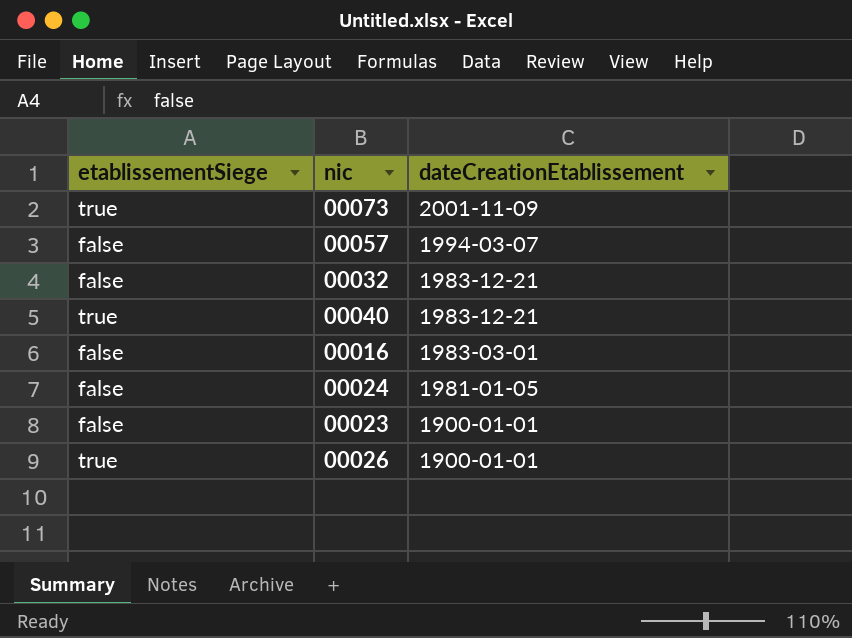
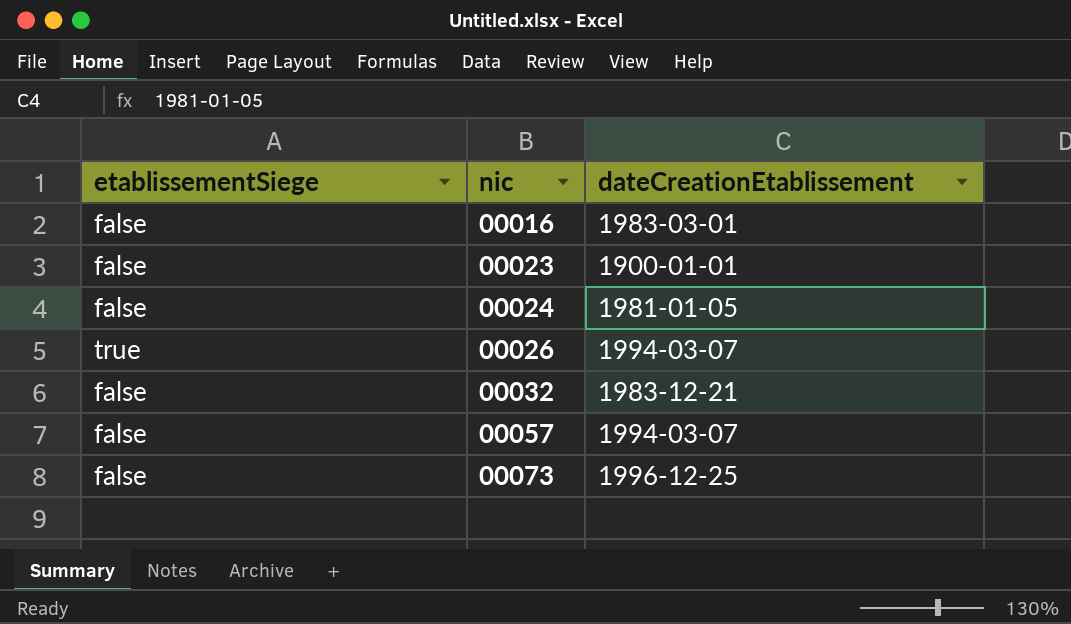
row order: dateCreationEtablissement descending -> nic ascending
row 00040: true | 1983-12-21 -> none
00026 | dateCreationEtablissement: 1900-01-01 -> 1994-03-07
00073 | etablissementSiege: true -> false
00073 | dateCreationEtablissement: 2001-11-09 -> 1996-12-25

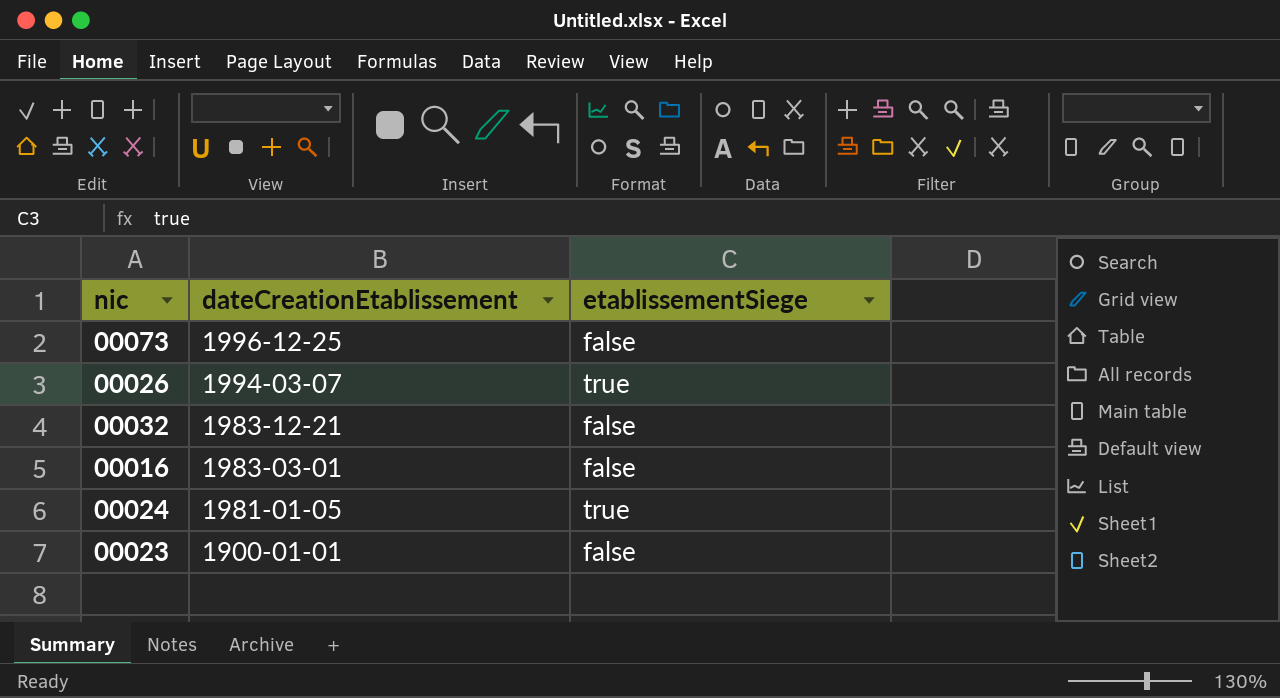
row order: nic ascending -> dateCreationEtablissement descending
column etablissementSiege | position: 1 -> 3
row 00057: false | 1994-03-07 -> none
00024 | etablissementSiege: false -> true

